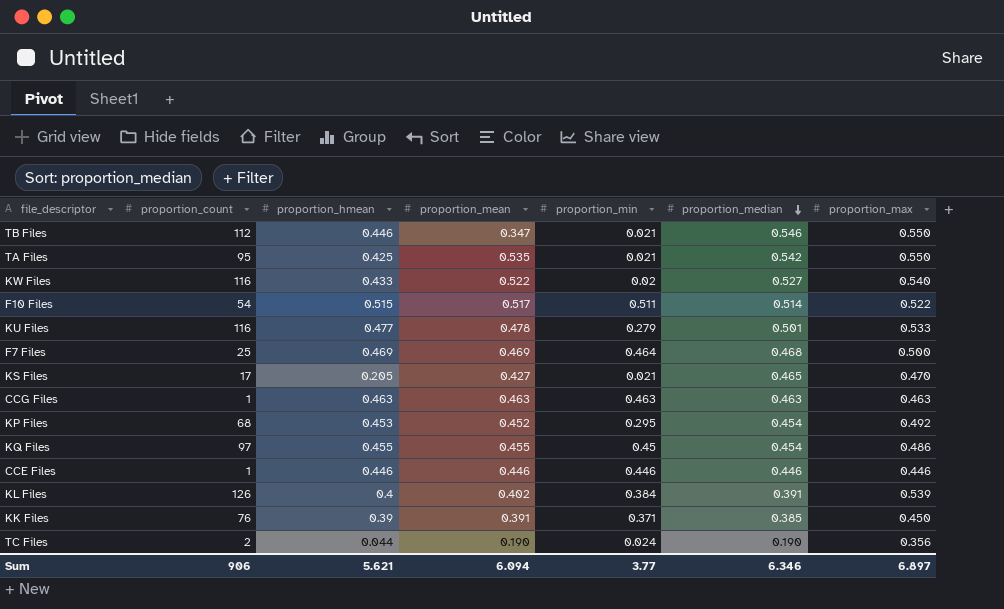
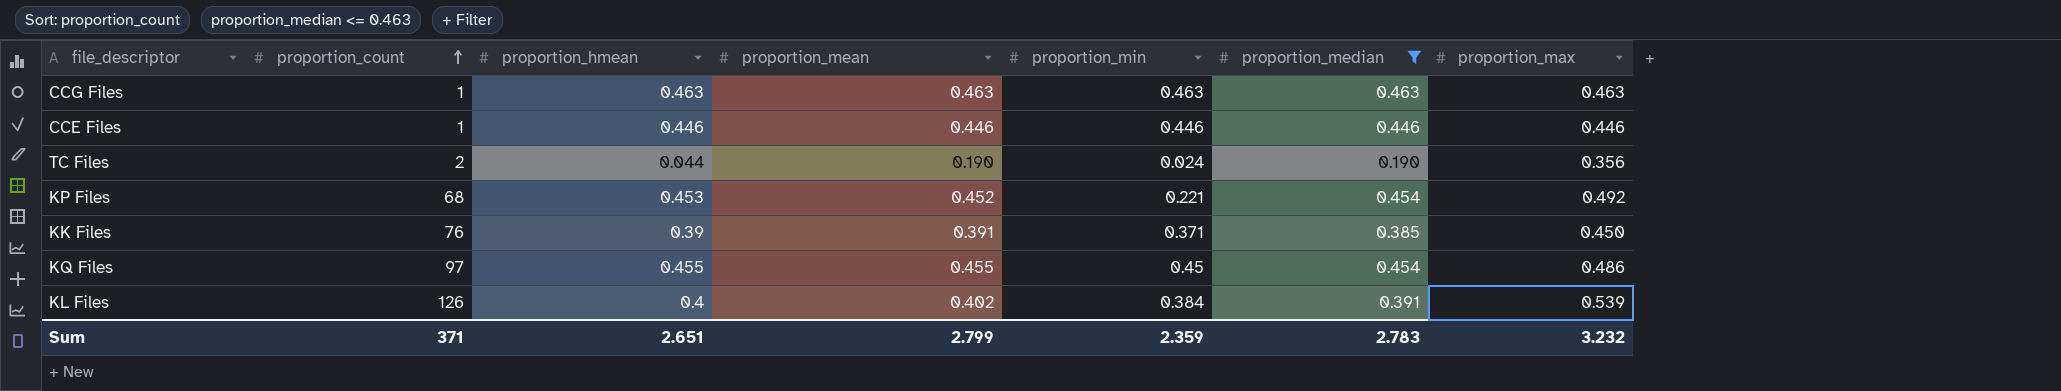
filter: none -> proportion_median <= 0.463
row order: proportion_median descending -> proportion_count ascending
KP Files | proportion_min: 0.295 -> 0.221
Sum | proportion_count: 906 -> 371
Sum | proportion_hmean: 5.621 -> 2.651
Sum | proportion_mean: 6.094 -> 2.799
Sum | proportion_min: 3.77 -> 2.359
Sum | proportion_median: 6.346 -> 2.783
Sum | proportion_max: 6.897 -> 3.232

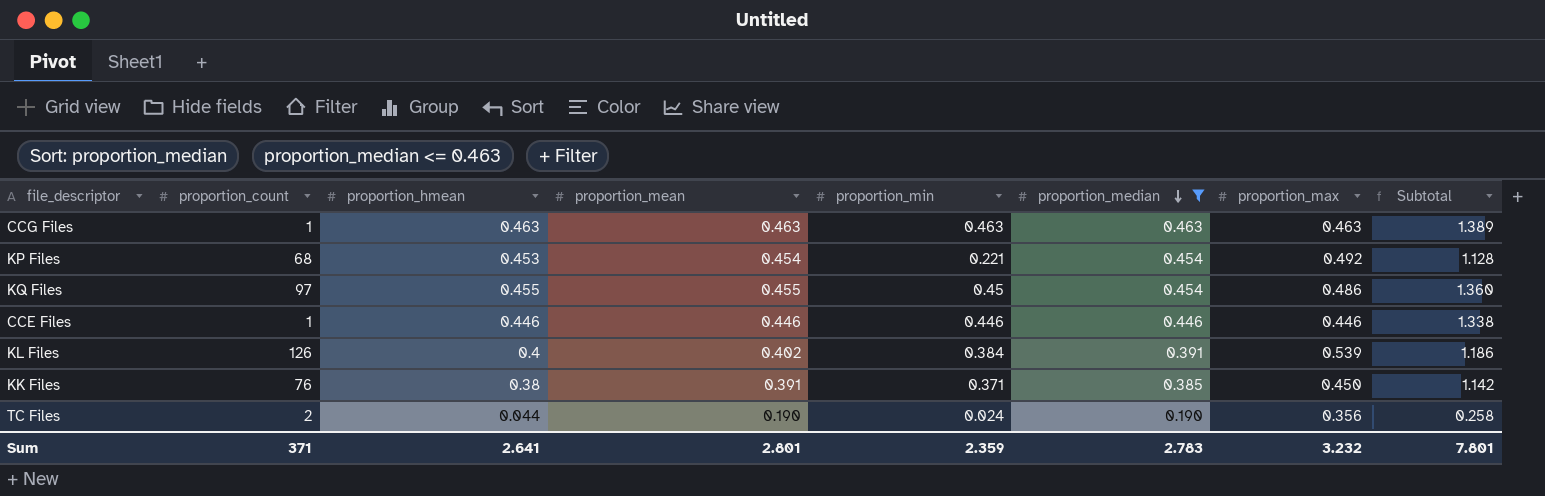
row order: proportion_count ascending -> proportion_median descending
column Subtotal | formula: none -> [proportion_hmean] + [proportion_mean] + [proportion_min]
KP Files | proportion_mean: 0.452 -> 0.454
KK Files | proportion_hmean: 0.39 -> 0.38
Sum | proportion_hmean: 2.651 -> 2.641
Sum | proportion_mean: 2.799 -> 2.801

